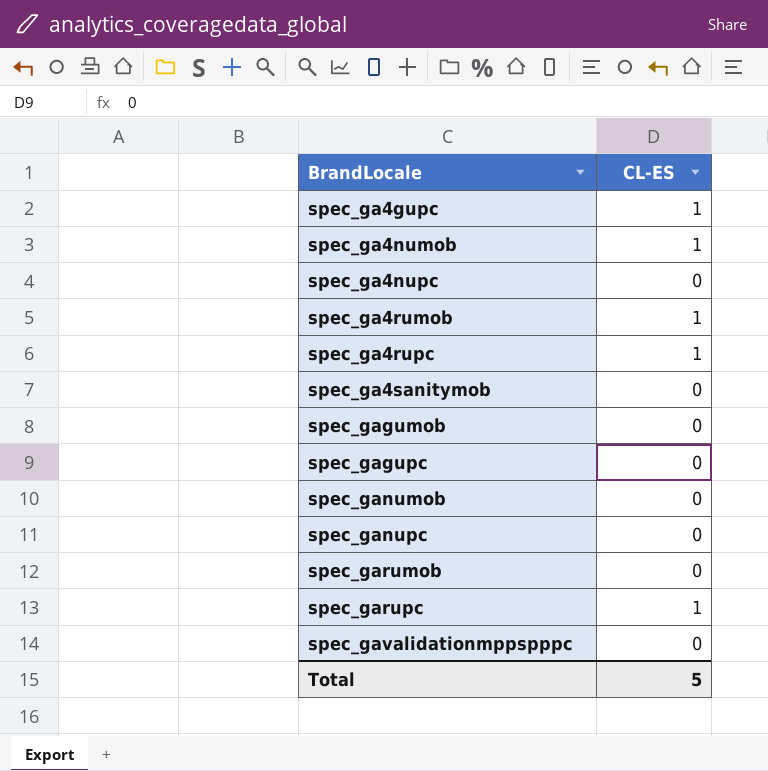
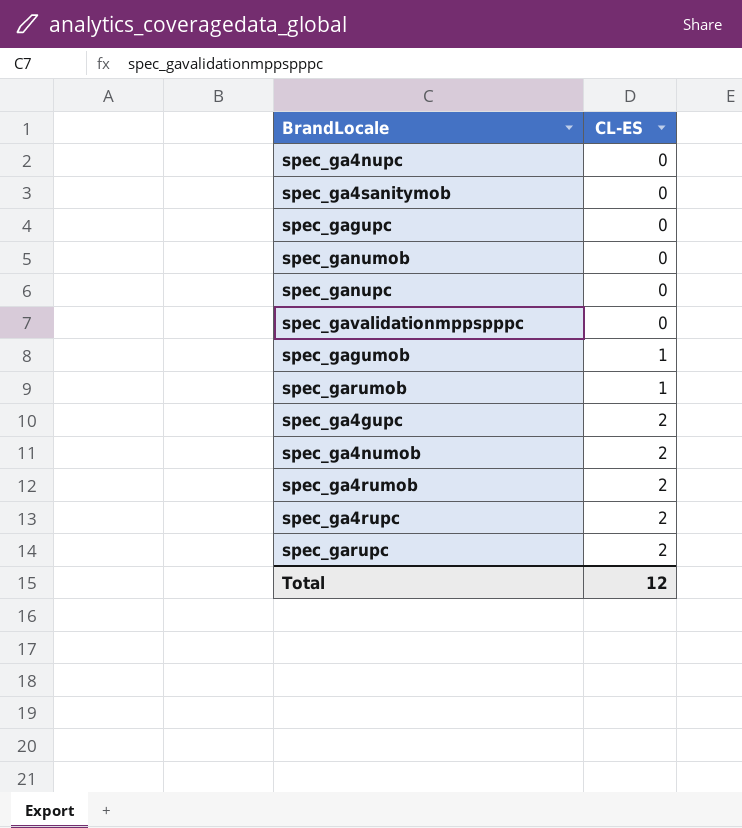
row order: BrandLocale ascending -> CL-ES ascending
spec_gagumob | CL-ES: 0 -> 1
spec_garumob | CL-ES: 0 -> 1
spec_ga4gupc | CL-ES: 1 -> 2
spec_ga4numob | CL-ES: 1 -> 2
spec_ga4rumob | CL-ES: 1 -> 2
spec_ga4rupc | CL-ES: 1 -> 2
spec_garupc | CL-ES: 1 -> 2
Total | CL-ES: 5 -> 12

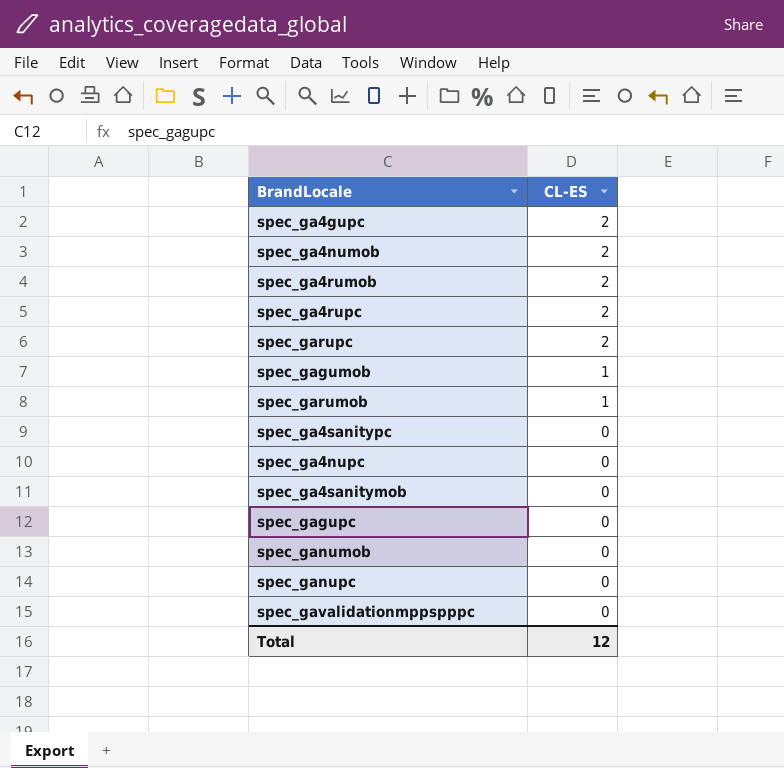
row order: CL-ES ascending -> CL-ES descending
row spec_ga4sanitypc: none -> 0

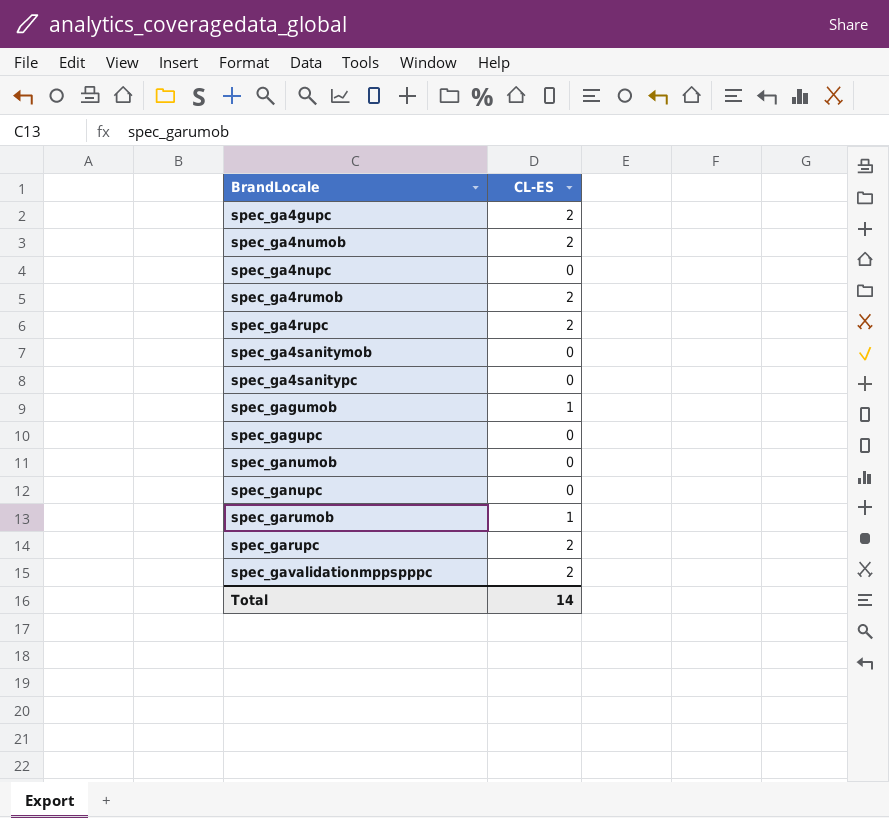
row order: CL-ES descending -> BrandLocale ascending
spec_gavalidationmppspppc | CL-ES: 0 -> 2
Total | CL-ES: 12 -> 14

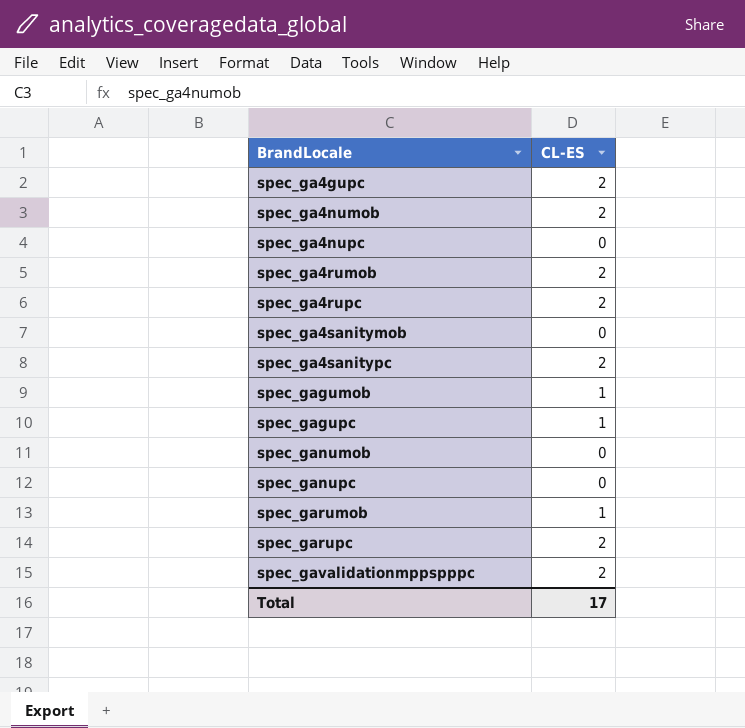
spec_ga4sanitypc | CL-ES: 0 -> 2
spec_gagupc | CL-ES: 0 -> 1
Total | CL-ES: 14 -> 17

